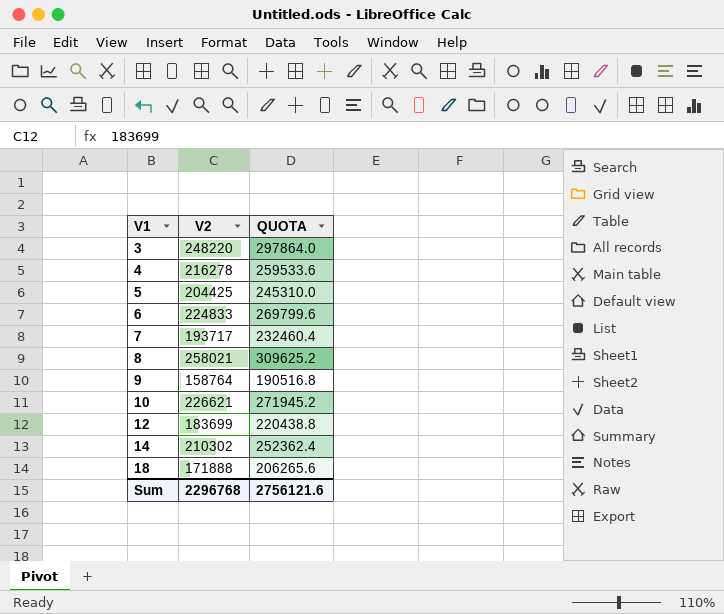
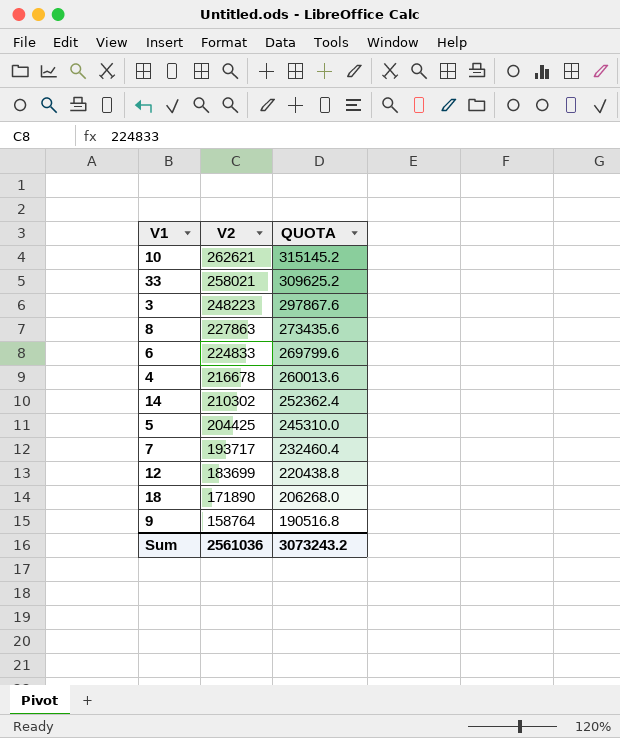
row order: V1 ascending -> V2 descending
10 | V2: 226621 -> 262621
10 | QUOTA: 271945.2 -> 315145.2
row 33: none -> 258021 | 309625.2
3 | V2: 248220 -> 248223
3 | QUOTA: 297864.0 -> 297867.6
8 | V2: 258021 -> 227863
8 | QUOTA: 309625.2 -> 273435.6
4 | V2: 216278 -> 216678
4 | QUOTA: 259533.6 -> 260013.6
18 | V2: 171888 -> 171890
18 | QUOTA: 206265.6 -> 206268.0
Sum | V2: 2296768 -> 2561036
Sum | QUOTA: 2756121.6 -> 3073243.2

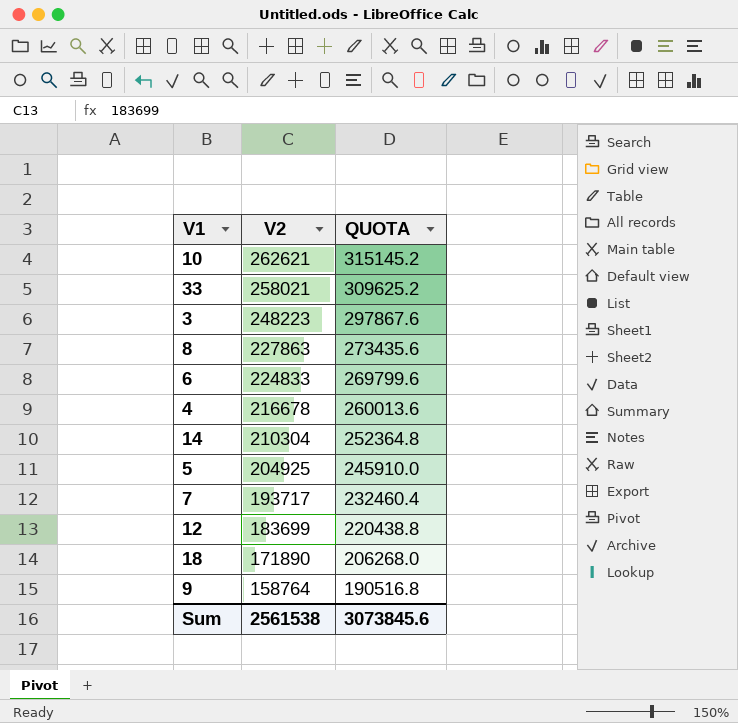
14 | V2: 210302 -> 210304
14 | QUOTA: 252362.4 -> 252364.8
5 | V2: 204425 -> 204925
5 | QUOTA: 245310.0 -> 245910.0
Sum | V2: 2561036 -> 2561538
Sum | QUOTA: 3073243.2 -> 3073845.6

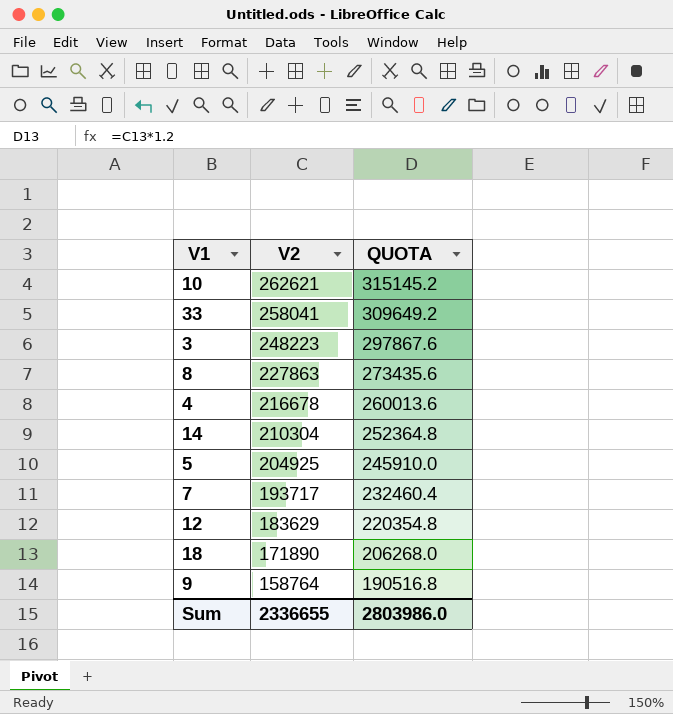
row 6: 224833 | 269799.6 -> none
33 | V2: 258021 -> 258041
33 | QUOTA: 309625.2 -> 309649.2
12 | V2: 183699 -> 183629
12 | QUOTA: 220438.8 -> 220354.8
Sum | V2: 2561538 -> 2336655
Sum | QUOTA: 3073845.6 -> 2803986.0

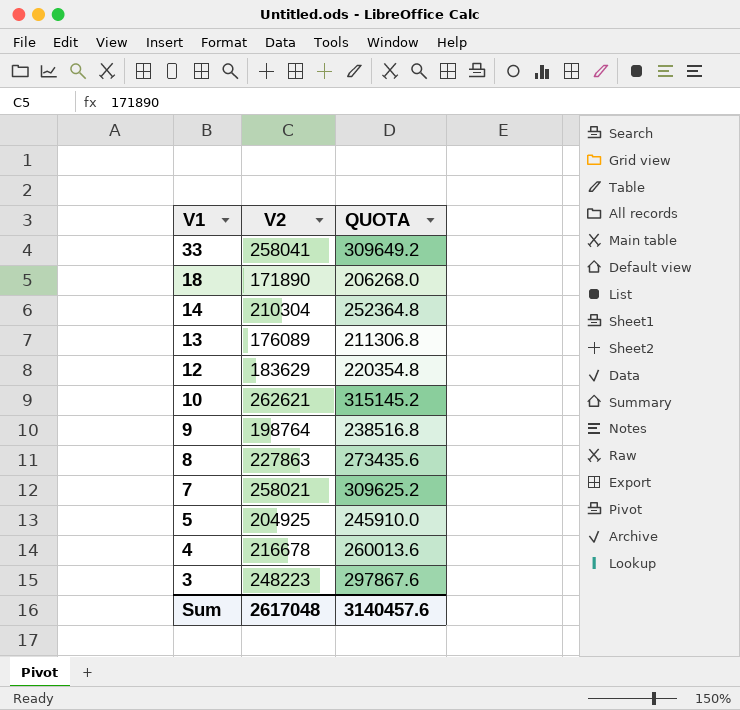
row order: V2 descending -> V1 descending
row 13: none -> 176089 | 211306.8
9 | V2: 158764 -> 198764
9 | QUOTA: 190516.8 -> 238516.8
7 | V2: 193717 -> 258021
7 | QUOTA: 232460.4 -> 309625.2
Sum | V2: 2336655 -> 2617048
Sum | QUOTA: 2803986.0 -> 3140457.6

